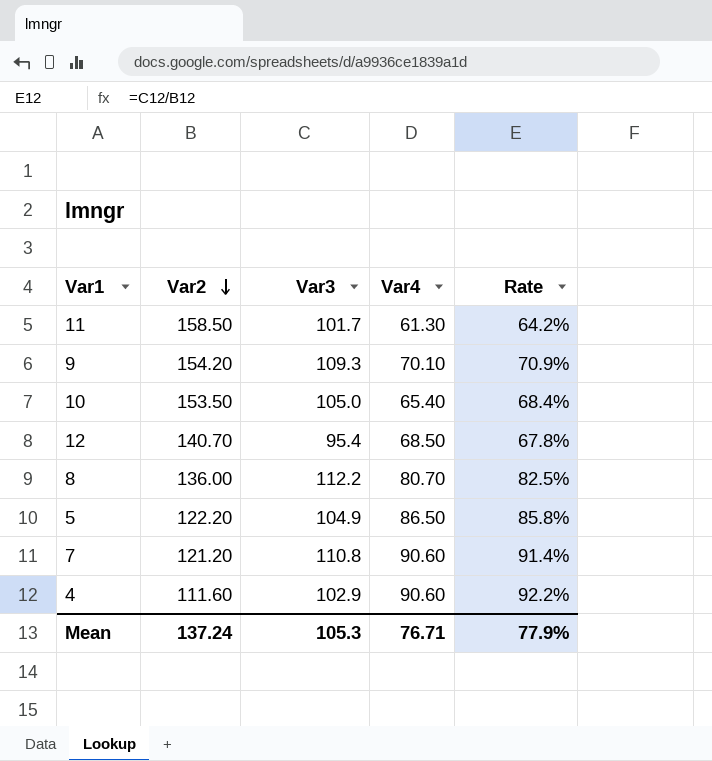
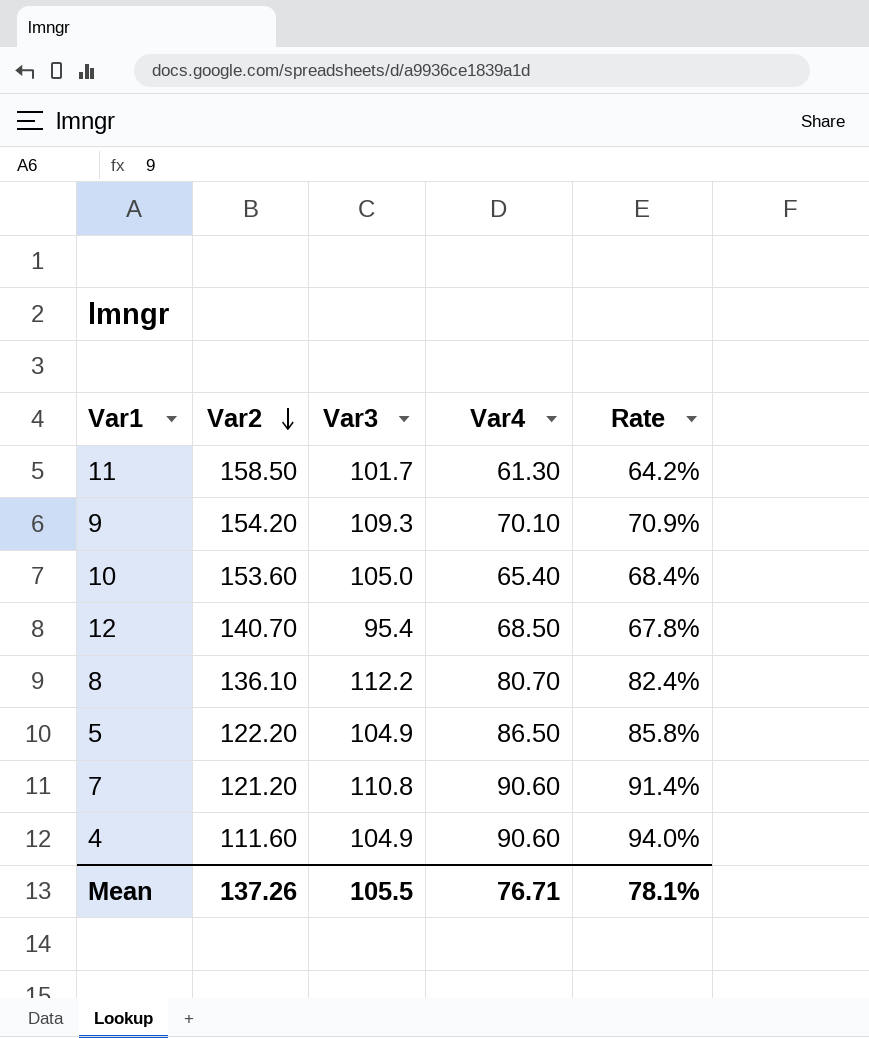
10 | Var2: 153.50 -> 153.60
8 | Var2: 136.00 -> 136.10
8 | Rate: 82.5% -> 82.4%
4 | Var3: 102.9 -> 104.9
4 | Rate: 92.2% -> 94.0%
Mean | Var2: 137.24 -> 137.26
Mean | Var3: 105.3 -> 105.5
Mean | Rate: 77.9% -> 78.1%

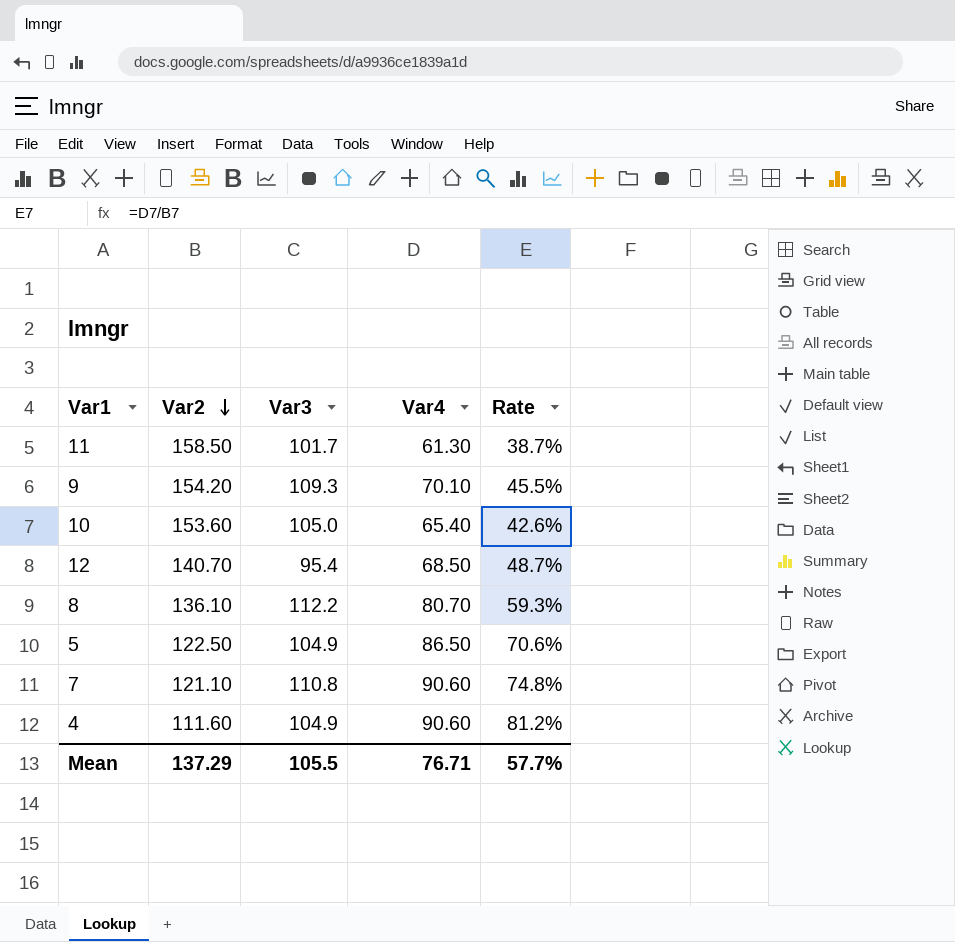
column Rate | formula: [Var3] / [Var2] -> [Var4] / [Var2]
5 | Var2: 122.20 -> 122.50
7 | Var2: 121.20 -> 121.10
Mean | Var2: 137.26 -> 137.29
Mean | Rate: 78.1% -> 57.7%

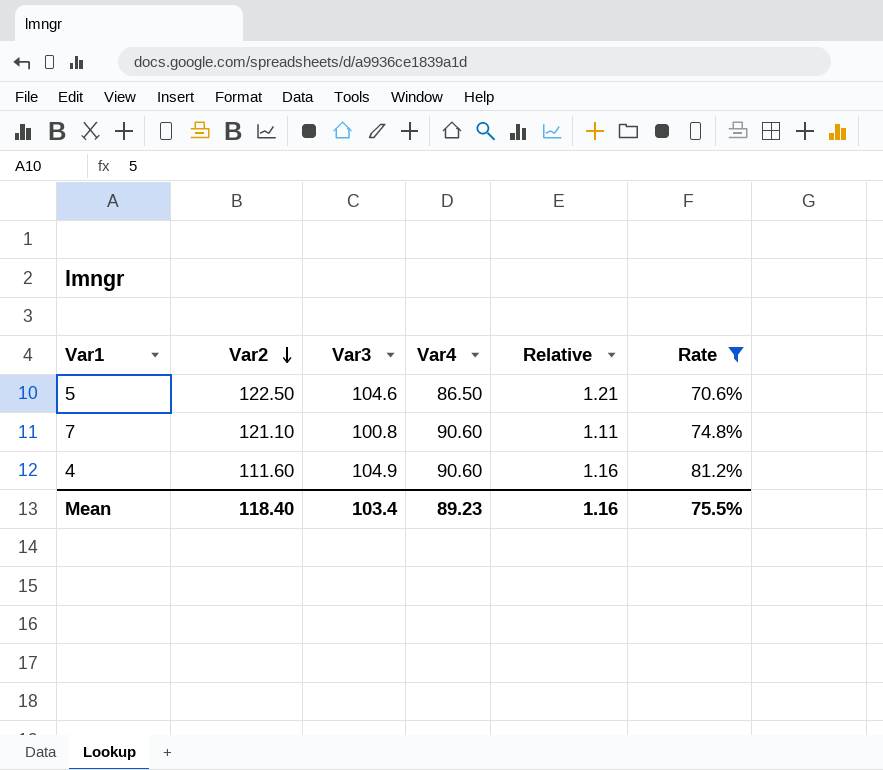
filter: none -> Rate >= 70.6%
column Relative | formula: none -> [Var3] / [Var4]
5 | Var3: 104.9 -> 104.6
7 | Var3: 110.8 -> 100.8
Mean | Var2: 137.29 -> 118.40
Mean | Var3: 105.5 -> 103.4
Mean | Var4: 76.71 -> 89.23
Mean | Rate: 57.7% -> 75.5%

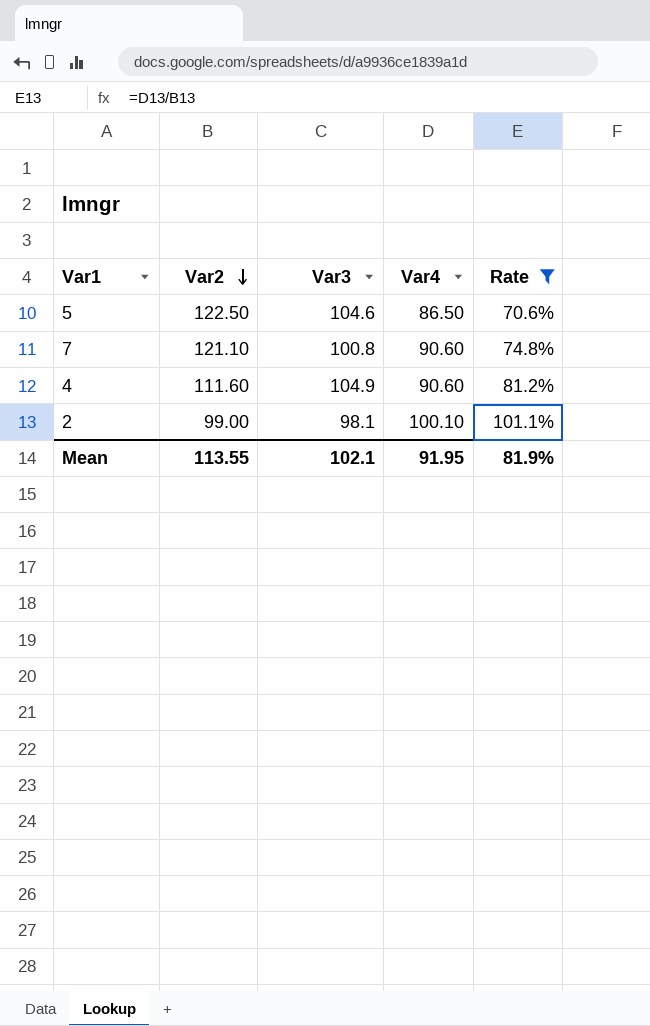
column Relative | formula: [Var3] / [Var4] -> none
row 2: none -> 99.00 | 98.1 | 100.10 | 101.1%
Mean | Var2: 118.40 -> 113.55
Mean | Var3: 103.4 -> 102.1
Mean | Var4: 89.23 -> 91.95
Mean | Rate: 75.5% -> 81.9%

